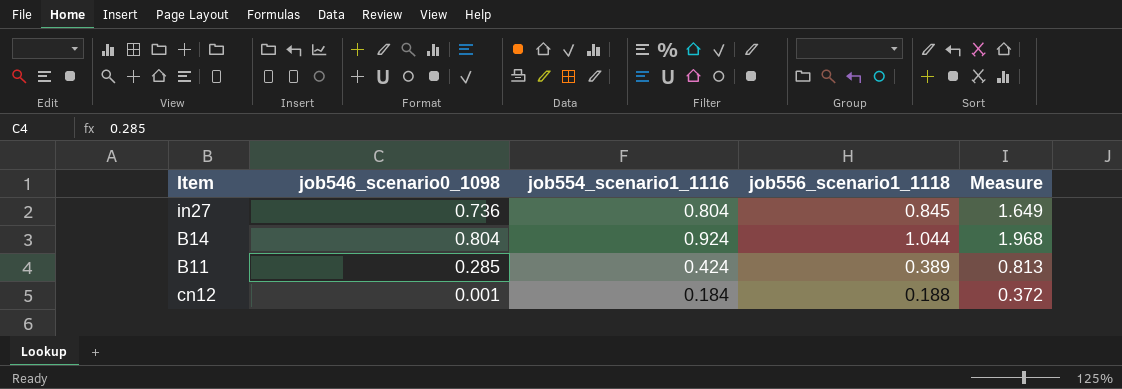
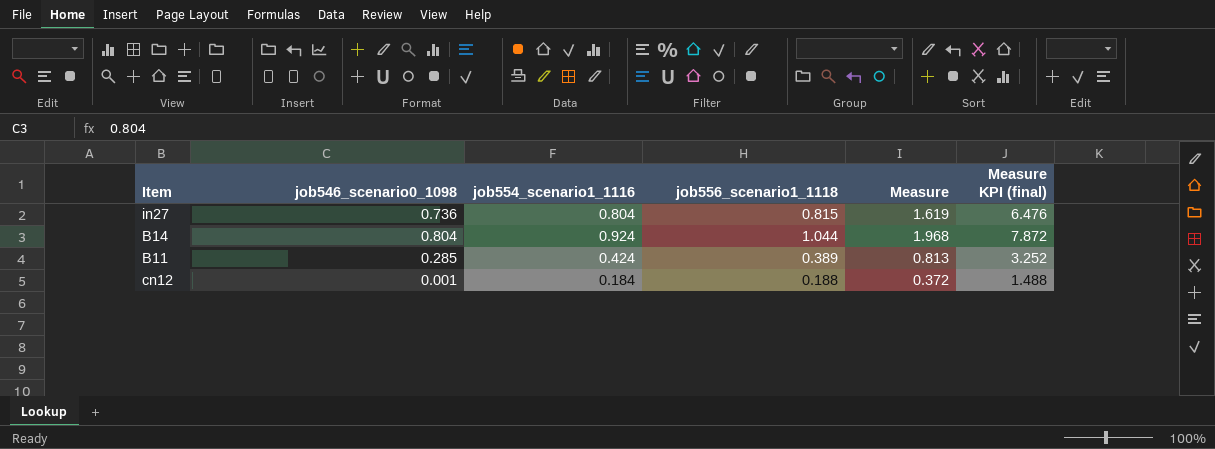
column Measure KPI (final) | formula: none -> [Measure] * 4
in27 | job556_scenario1_1118: 0.845 -> 0.815
in27 | Measure: 1.649 -> 1.619

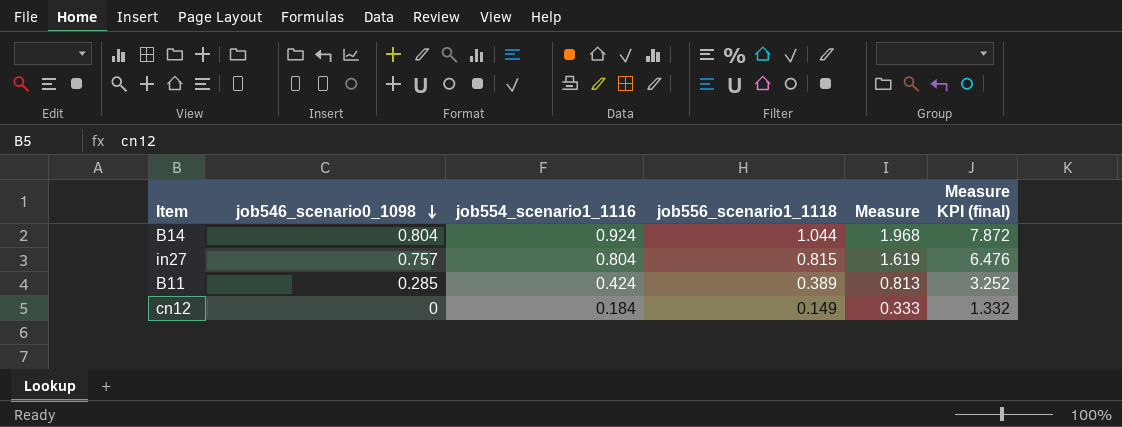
row order: none -> job546_scenario0_1098 descending
in27 | job546_scenario0_1098: 0.736 -> 0.757
cn12 | job546_scenario0_1098: 0.001 -> 0
cn12 | job556_scenario1_1118: 0.188 -> 0.149
cn12 | Measure: 0.372 -> 0.333
cn12 | Measure KPI (final): 1.488 -> 1.332

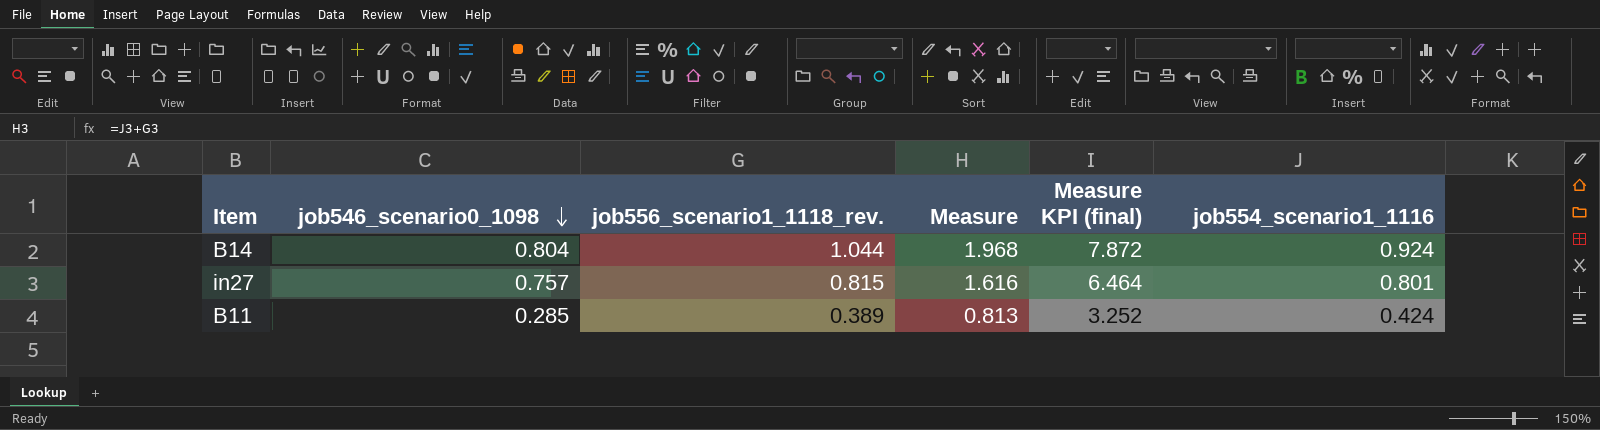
column name: job556_scenario1_1118 -> job556_scenario1_1118_rev.
column job554_scenario1_1116 | position: 3 -> 6
row cn12: 0 | 0.184 | 0.149 | 0.333 | 1.332 -> none
in27 | Measure: 1.619 -> 1.616
in27 | Measure KPI (final): 6.476 -> 6.464
in27 | job554_scenario1_1116: 0.804 -> 0.801

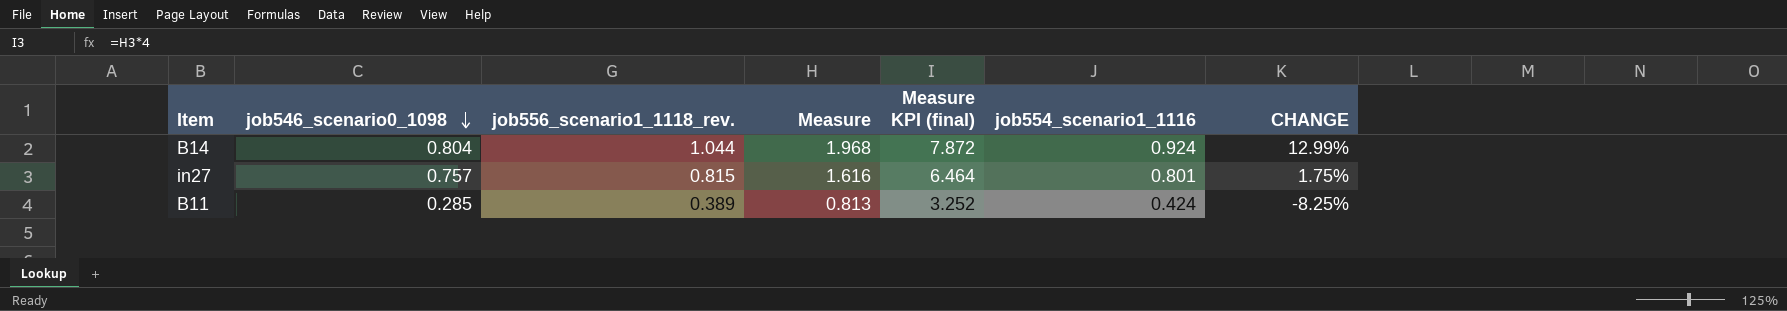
column CHANGE | formula: none -> ([job556_scenario1_1118_rev.] - [job554_scenario1_1116]) / [job554_scenario1_1116]

